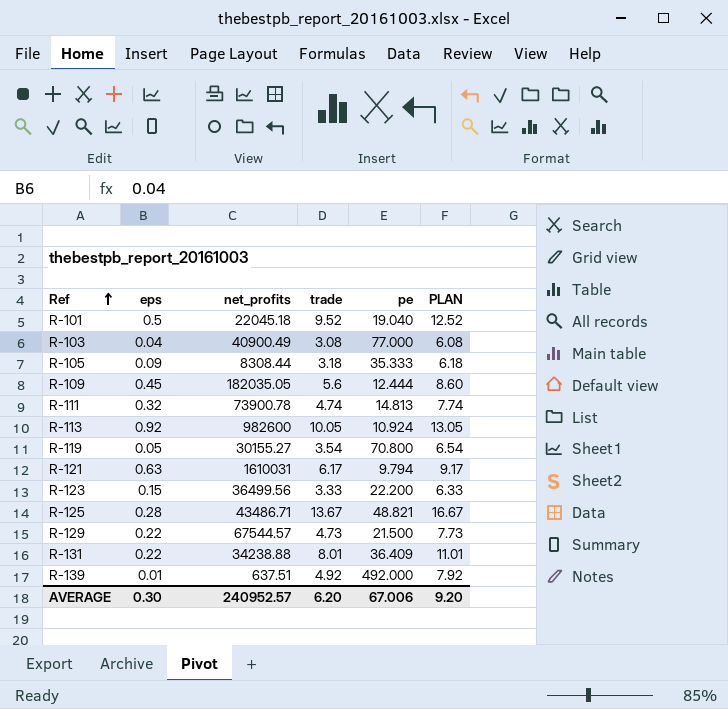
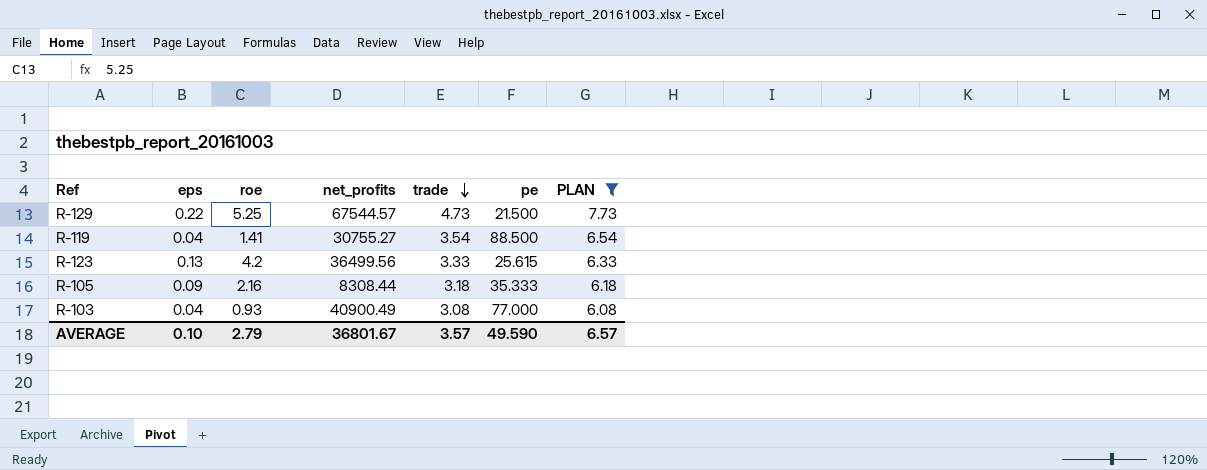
filter: none -> PLAN <= 7.73
row order: Ref ascending -> trade descending
column roe | position: none -> 3
R-119 | eps: 0.05 -> 0.04
R-119 | net_profits: 30155.27 -> 30755.27
R-119 | pe: 70.800 -> 88.500
R-123 | eps: 0.15 -> 0.13
R-123 | pe: 22.200 -> 25.615
AVERAGE | eps: 0.30 -> 0.10
AVERAGE | net_profits: 240952.57 -> 36801.67
AVERAGE | trade: 6.20 -> 3.57
AVERAGE | pe: 67.006 -> 49.590
AVERAGE | PLAN: 9.20 -> 6.57

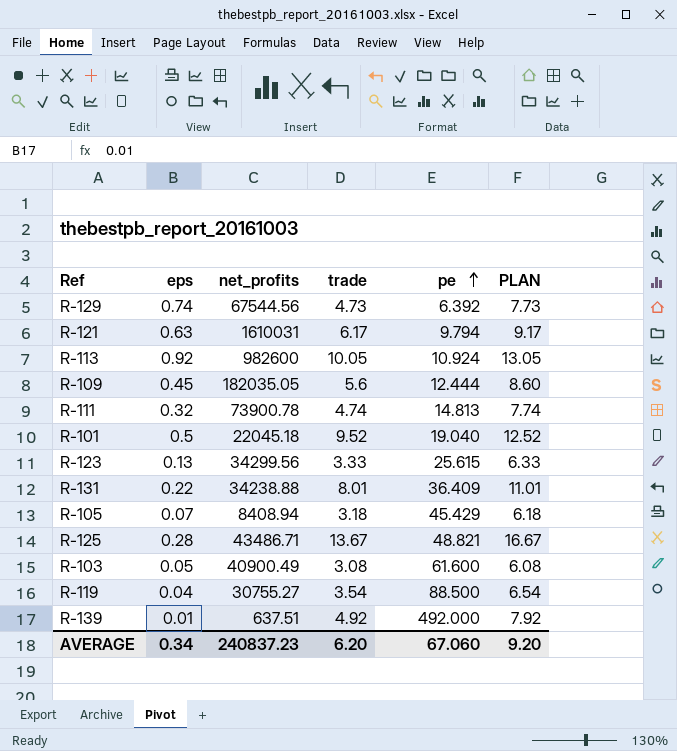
filter: PLAN <= 7.73 -> none
row order: trade descending -> pe ascending
column roe | position: 3 -> none
R-129 | eps: 0.22 -> 0.74
R-129 | net_profits: 67544.57 -> 67544.56
R-129 | pe: 21.500 -> 6.392
R-123 | net_profits: 36499.56 -> 34299.56
R-105 | eps: 0.09 -> 0.07
R-105 | net_profits: 8308.44 -> 8408.94
R-105 | pe: 35.333 -> 45.429
R-103 | eps: 0.04 -> 0.05
R-103 | pe: 77.000 -> 61.600
AVERAGE | eps: 0.10 -> 0.34
AVERAGE | net_profits: 36801.67 -> 240837.23
AVERAGE | trade: 3.57 -> 6.20
AVERAGE | pe: 49.590 -> 67.060
AVERAGE | PLAN: 6.57 -> 9.20

